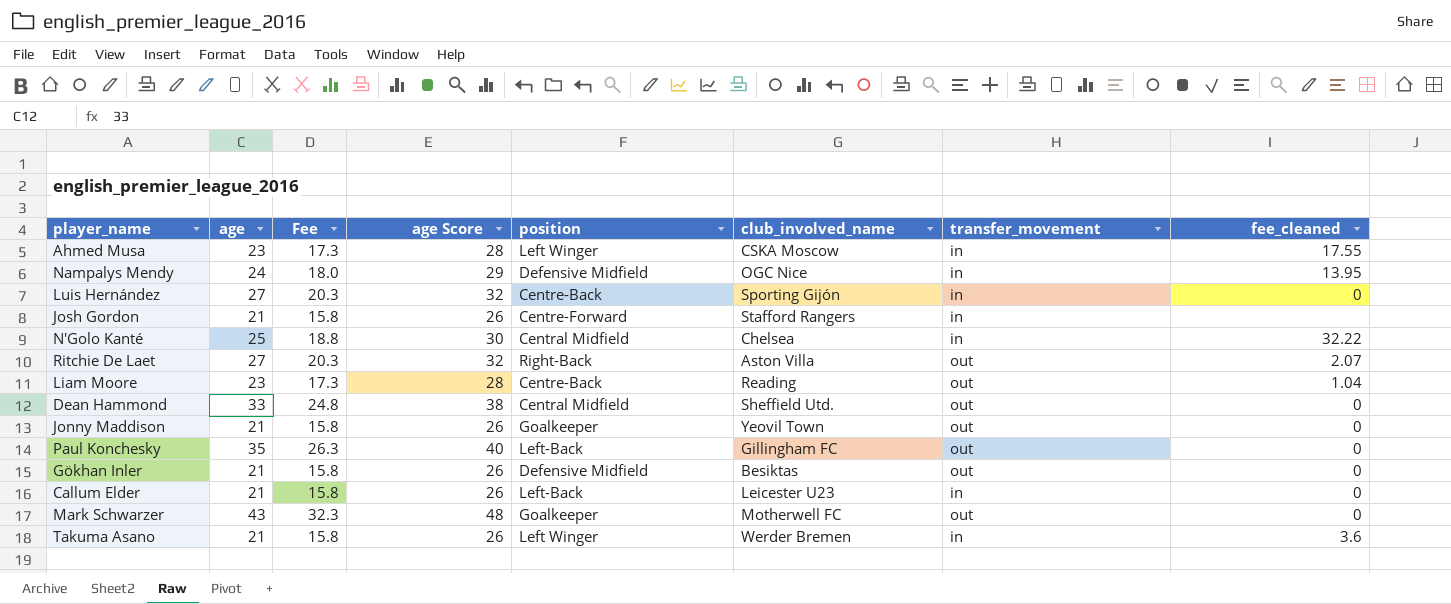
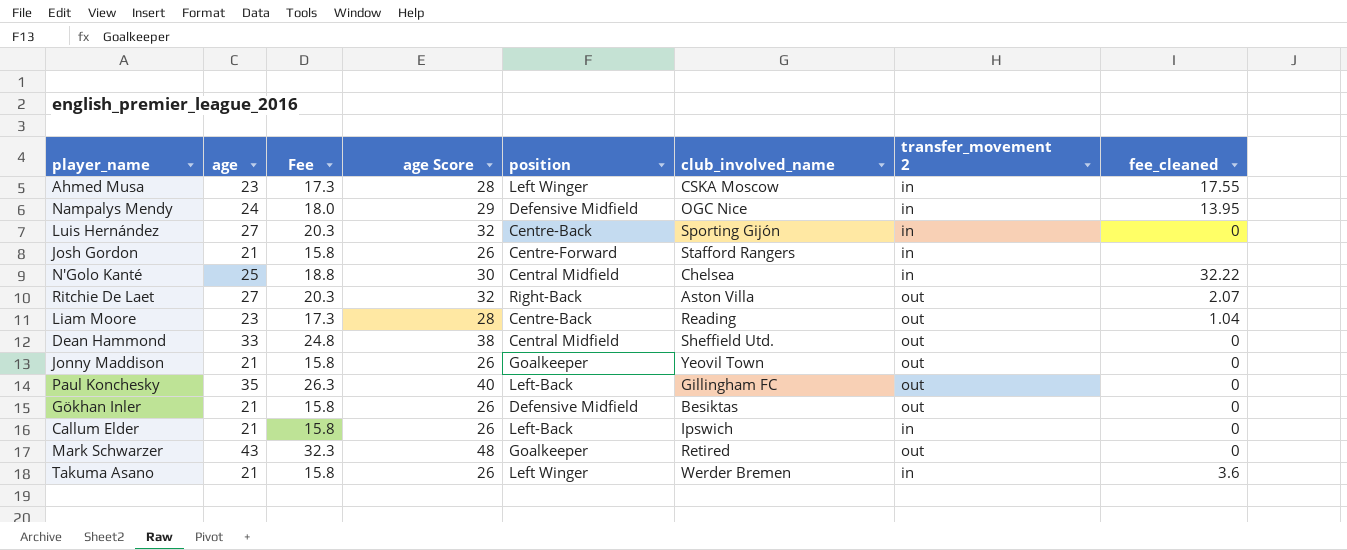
column name: transfer_movement -> transfer_movement 2
Callum Elder | club_involved_name: Leicester U23 -> Ipswich
Mark Schwarzer | club_involved_name: Motherwell FC -> Retired

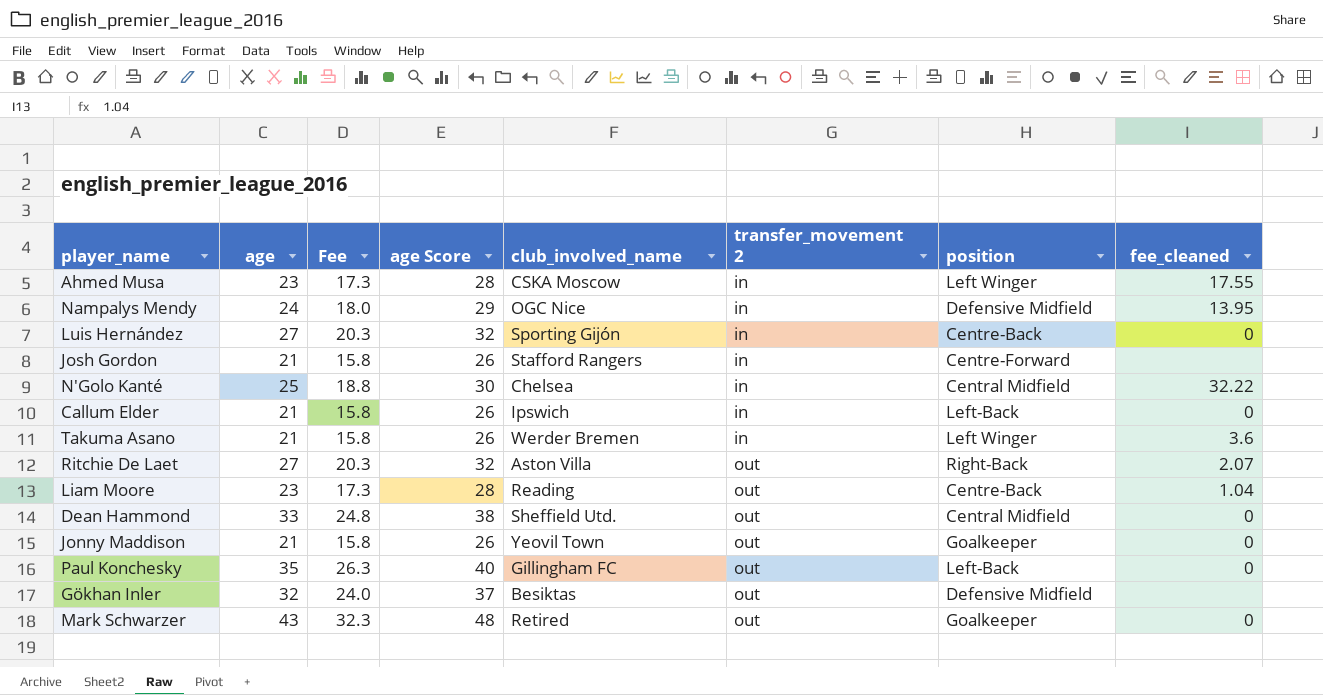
row order: none -> transfer_movement 2 ascending
column position | position: 5 -> 7
Gökhan Inler | age: 21 -> 32
Gökhan Inler | Fee: 15.8 -> 24.0
Gökhan Inler | age Score: 26 -> 37
Gökhan Inler | fee_cleaned: 0 -> none

